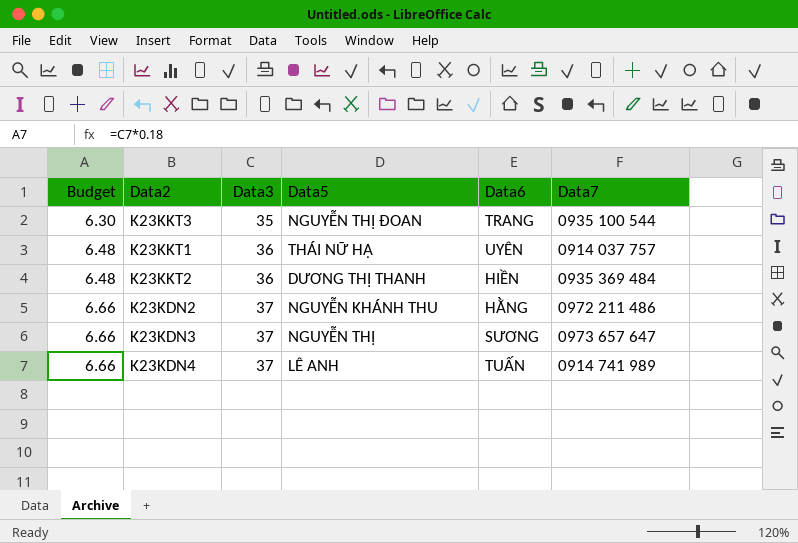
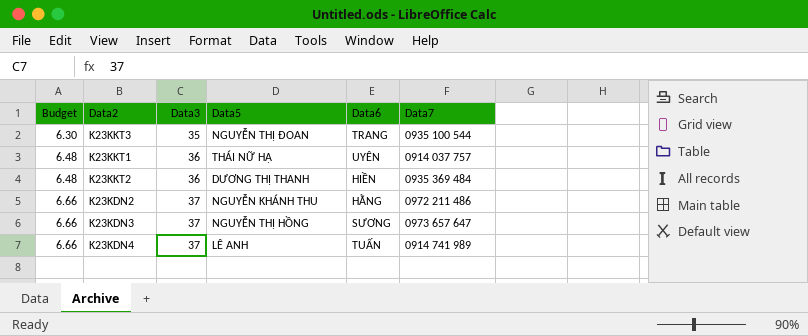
K23KDN3 | Data5: NGUYỄN THỊ -> NGUYỄN THỊ HỒNG

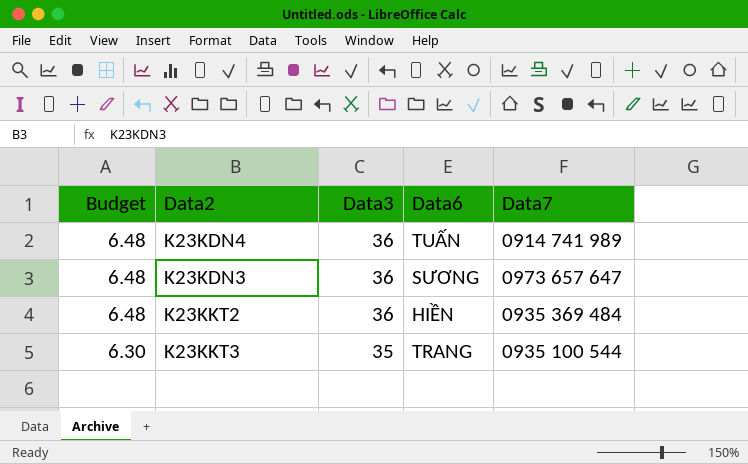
row order: Budget ascending -> Budget descending
column Data5 | position: 4 -> none
row K23KKT1: 6.48 | 36 | THÁI NỮ HẠ | UYÊN | 0914 037 757 -> none
row K23KDN2: 6.66 | 37 | NGUYỄN KHÁNH THU | HẰNG | 0972 211 486 -> none
K23KDN4 | Budget: 6.66 -> 6.48
K23KDN4 | Data3: 37 -> 36
K23KDN3 | Budget: 6.66 -> 6.48
K23KDN3 | Data3: 37 -> 36

